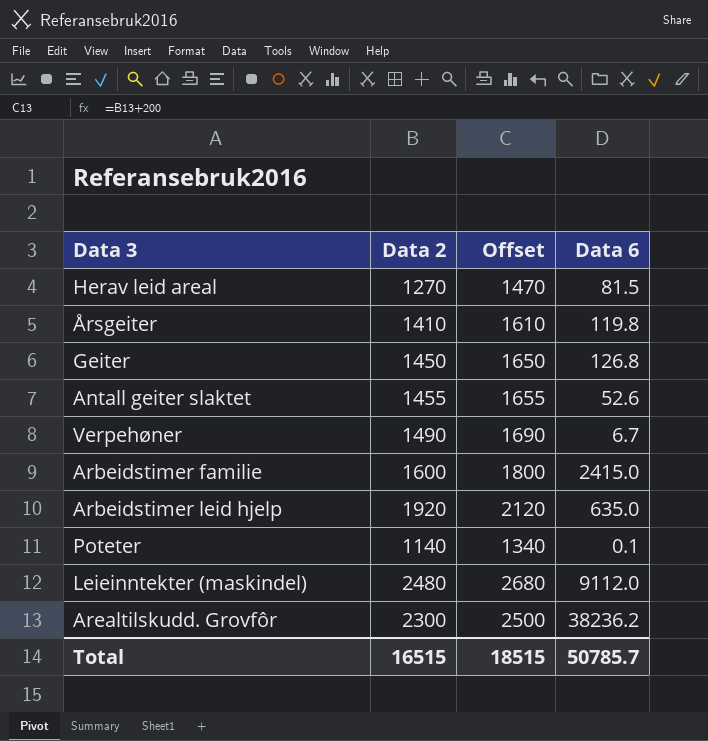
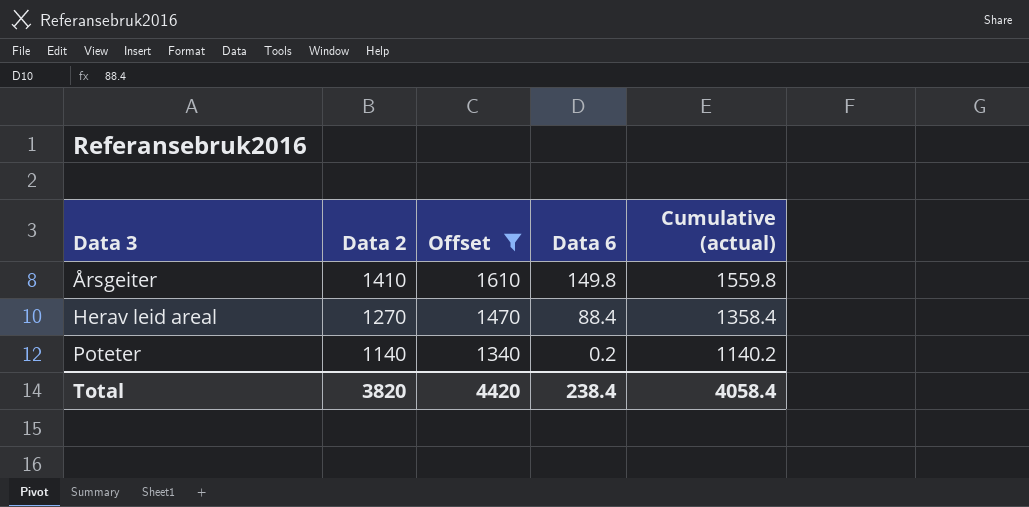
filter: none -> Offset <= 1610
row order: none -> Data 3 ascending
column Cumulative (actual) | formula: none -> [Data 2] + [Data 6]
Årsgeiter | Data 6: 119.8 -> 149.8
Herav leid areal | Data 6: 81.5 -> 88.4
Poteter | Data 6: 0.1 -> 0.2
Total | Data 2: 16515 -> 3820
Total | Offset: 18515 -> 4420
Total | Data 6: 50785.7 -> 238.4

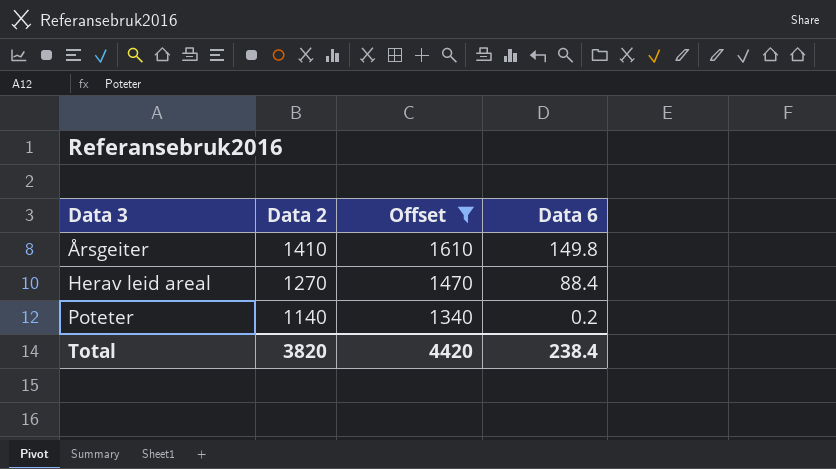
column Cumulative (actual) | formula: [Data 2] + [Data 6] -> none

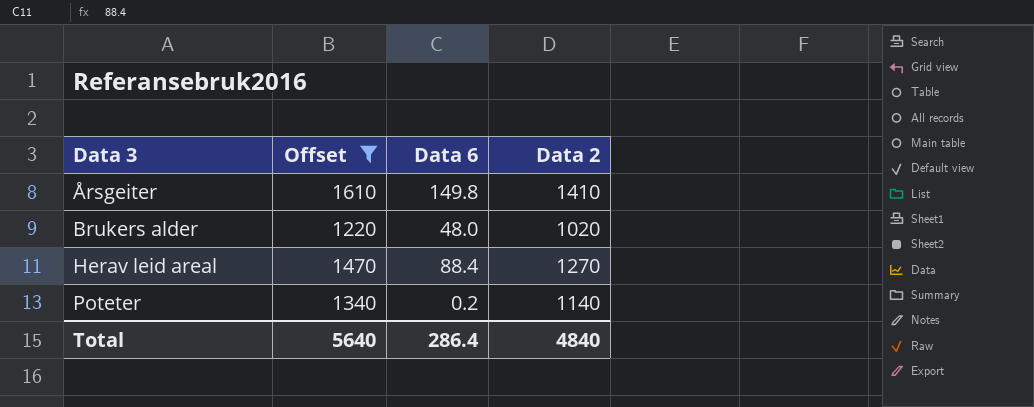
column Data 2 | position: 2 -> 4
row Brukers alder: none -> 1220 | 48.0 | 1020
Total | Offset: 4420 -> 5640
Total | Data 6: 238.4 -> 286.4
Total | Data 2: 3820 -> 4840

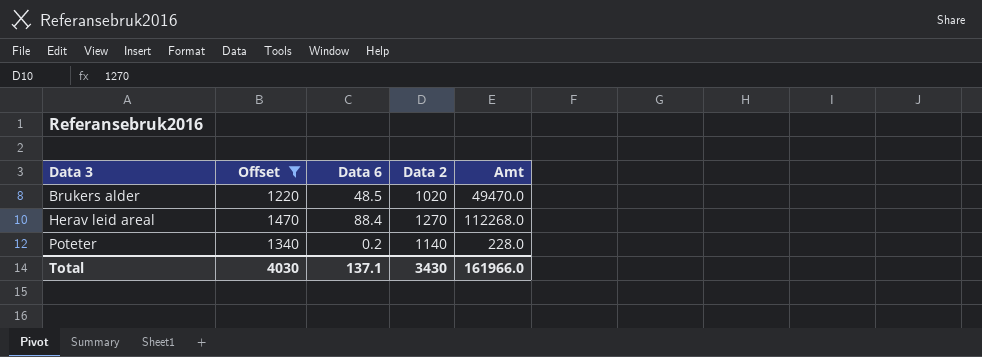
column Amt | formula: none -> [Data 6] * [Data 2]
row Årsgeiter: 1610 | 149.8 | 1410 -> none
Brukers alder | Data 6: 48.0 -> 48.5
Total | Offset: 5640 -> 4030
Total | Data 6: 286.4 -> 137.1
Total | Data 2: 4840 -> 3430

